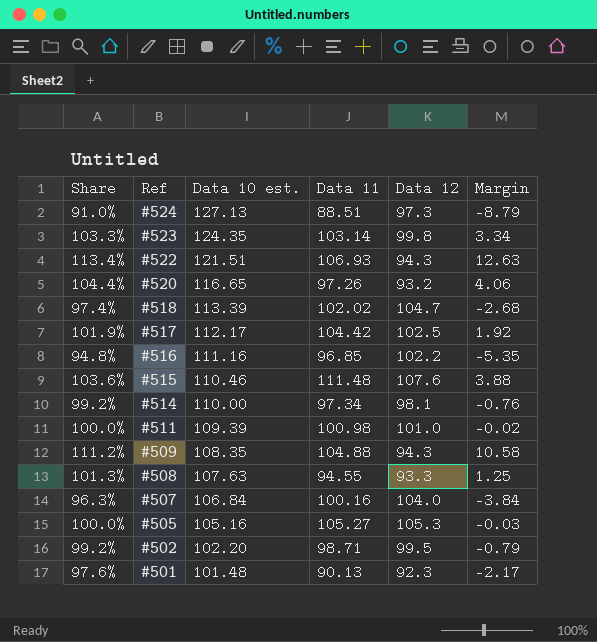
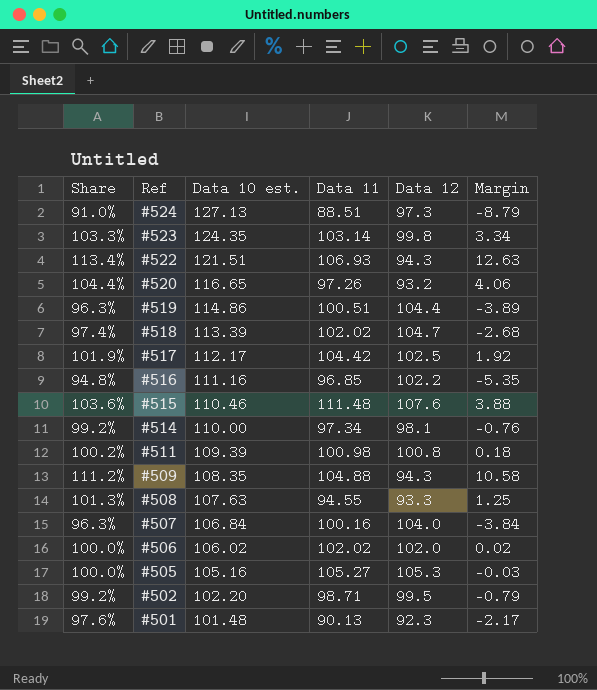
row #519: none -> 96.3% | 114.86 | 100.51 | 104.4 | -3.89
#511 | Share: 100.0% -> 100.2%
#511 | Data 12: 101.0 -> 100.8
#511 | Margin: -0.02 -> 0.18
row #506: none -> 100.0% | 106.02 | 102.02 | 102.0 | 0.02

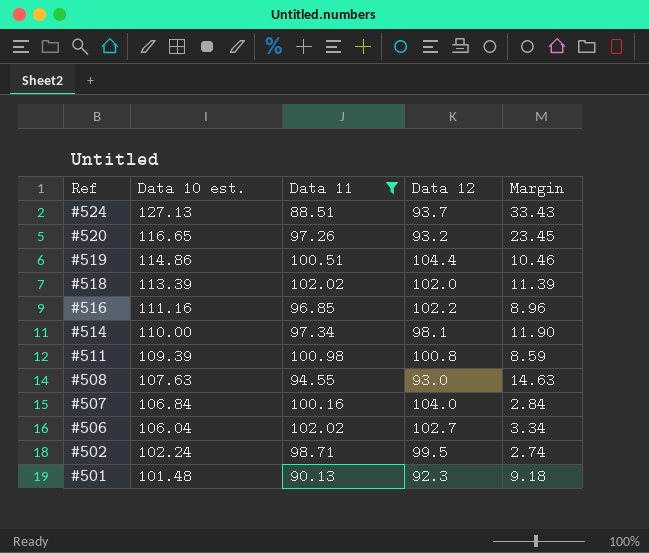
filter: none -> Data 11 <= 102.02
column Share | formula: [Data 11] / [Data 12] -> none
column Margin | formula: [Data 11] - [Data 12] -> [Data 10 est.] - [Data 12]
#524 | Data 12: 97.3 -> 93.7
#518 | Data 12: 104.7 -> 102.0
#508 | Data 12: 93.3 -> 93.0
#506 | Data 10 est.: 106.02 -> 106.04
#506 | Data 12: 102.0 -> 102.7
#502 | Data 10 est.: 102.20 -> 102.24

